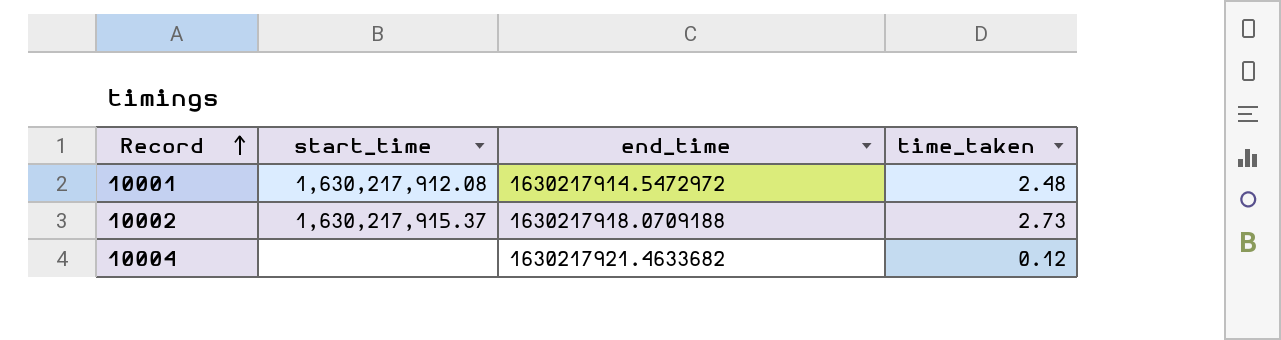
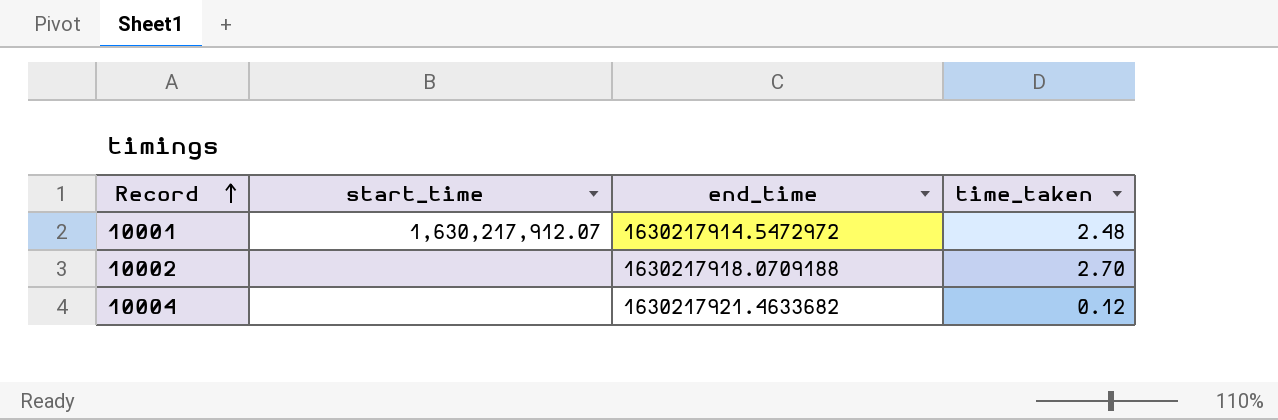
10001 | start_time: 1,630,217,912.08 -> 1,630,217,912.07
10002 | start_time: 1,630,217,915.37 -> none
10002 | time_taken: 2.73 -> 2.70

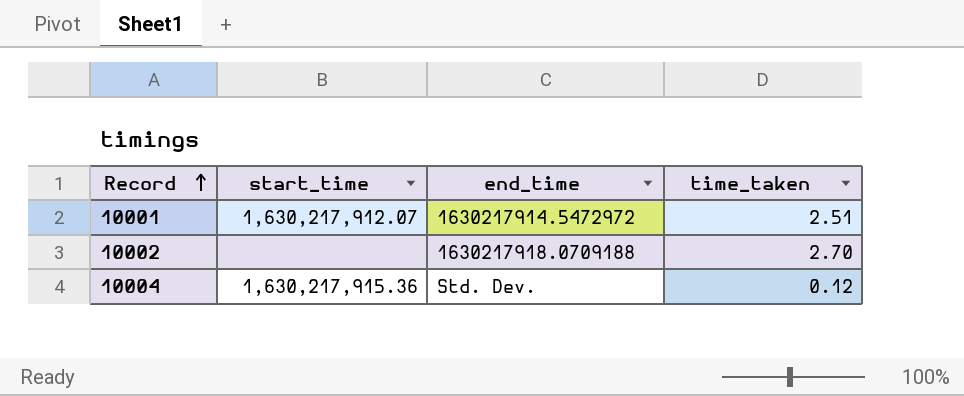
10001 | time_taken: 2.48 -> 2.51
10004 | start_time: none -> 1,630,217,915.36
10004 | end_time: 1630217921.4633682 -> Std. Dev.

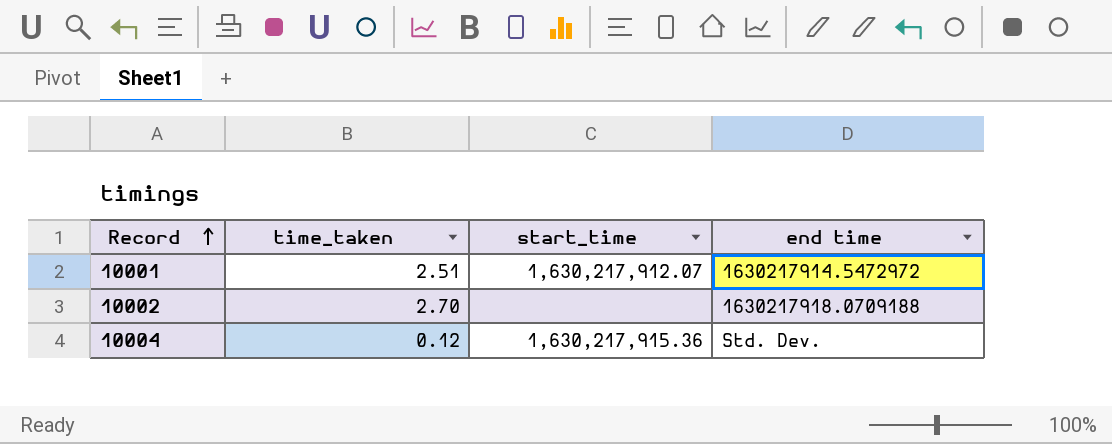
column time_taken | position: 4 -> 2
column name: end_time -> end time

